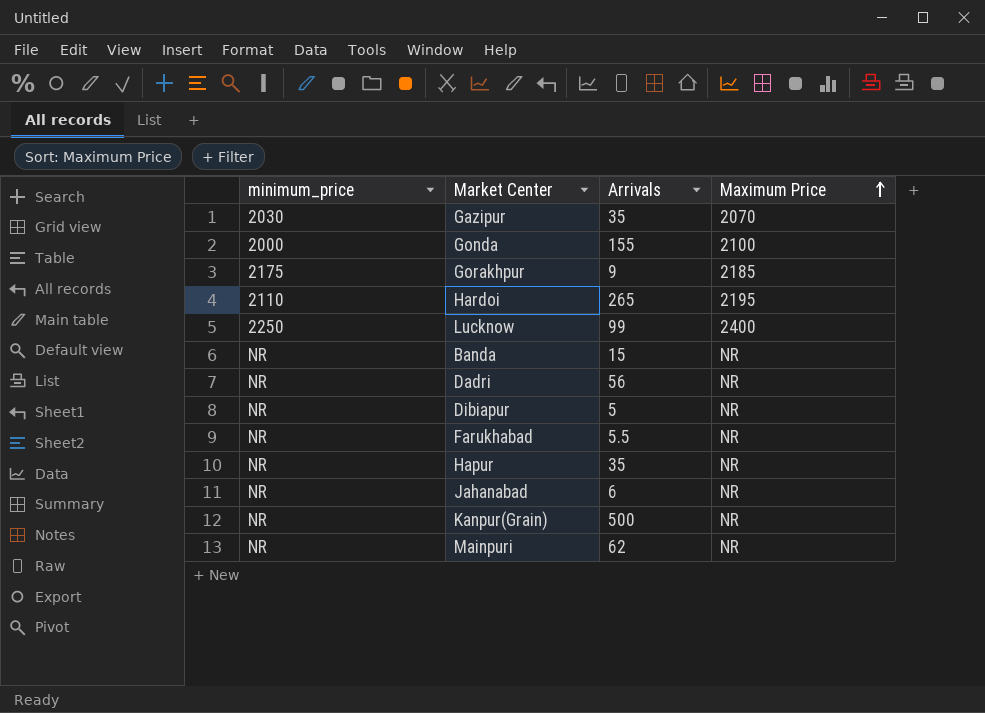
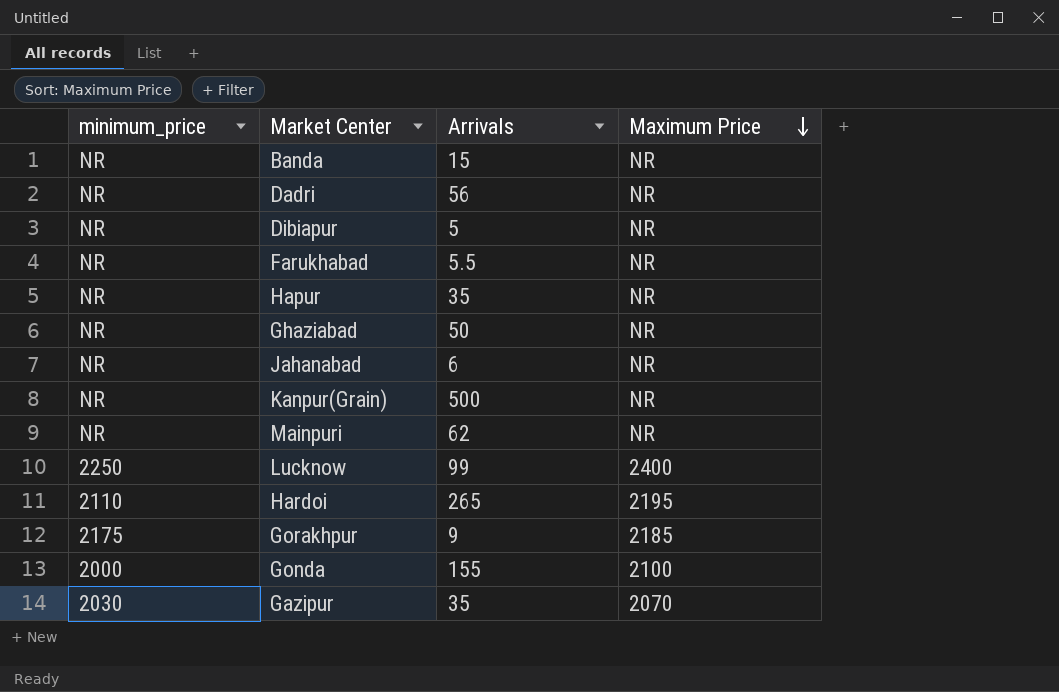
row order: Maximum Price ascending -> Maximum Price descending
row Ghaziabad: none -> NR | 50 | NR

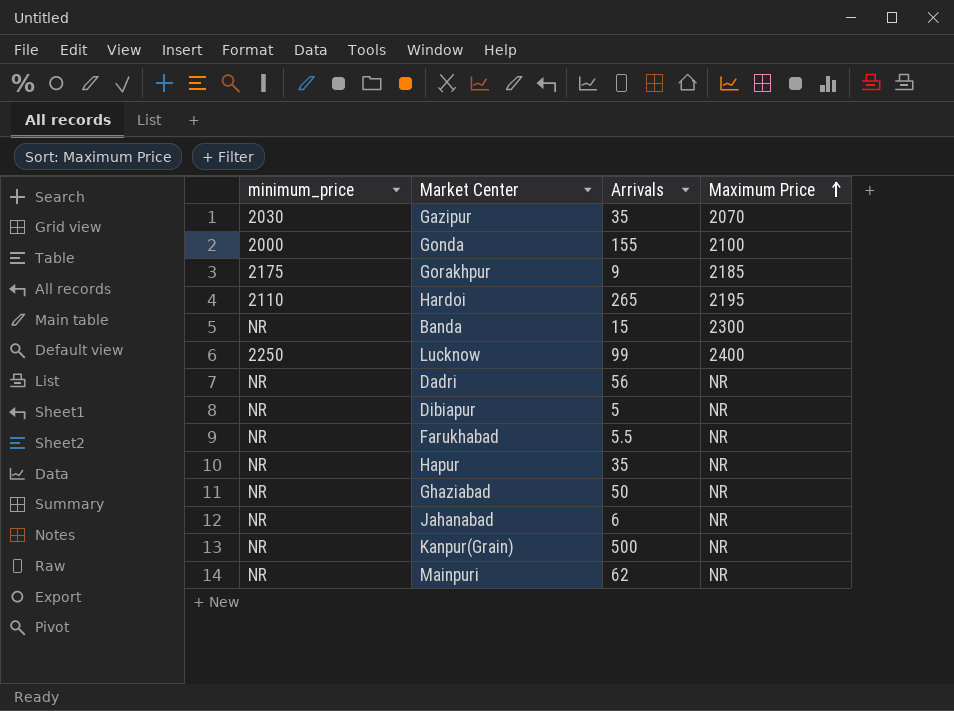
row order: Maximum Price descending -> Maximum Price ascending
Banda | Maximum Price: NR -> 2300

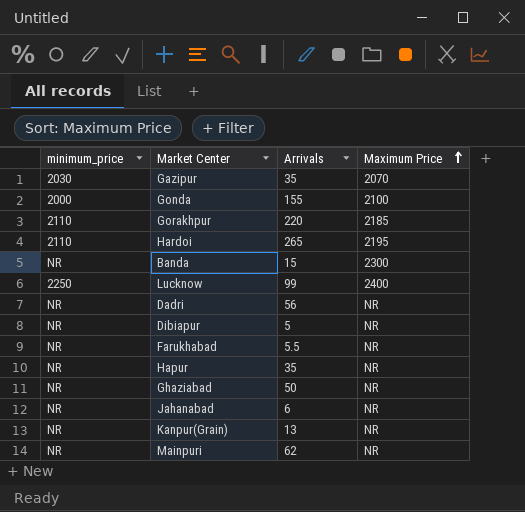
Gorakhpur | minimum_price: 2175 -> 2110
Gorakhpur | Arrivals: 9 -> 220
Kanpur(Grain) | Arrivals: 500 -> 13

